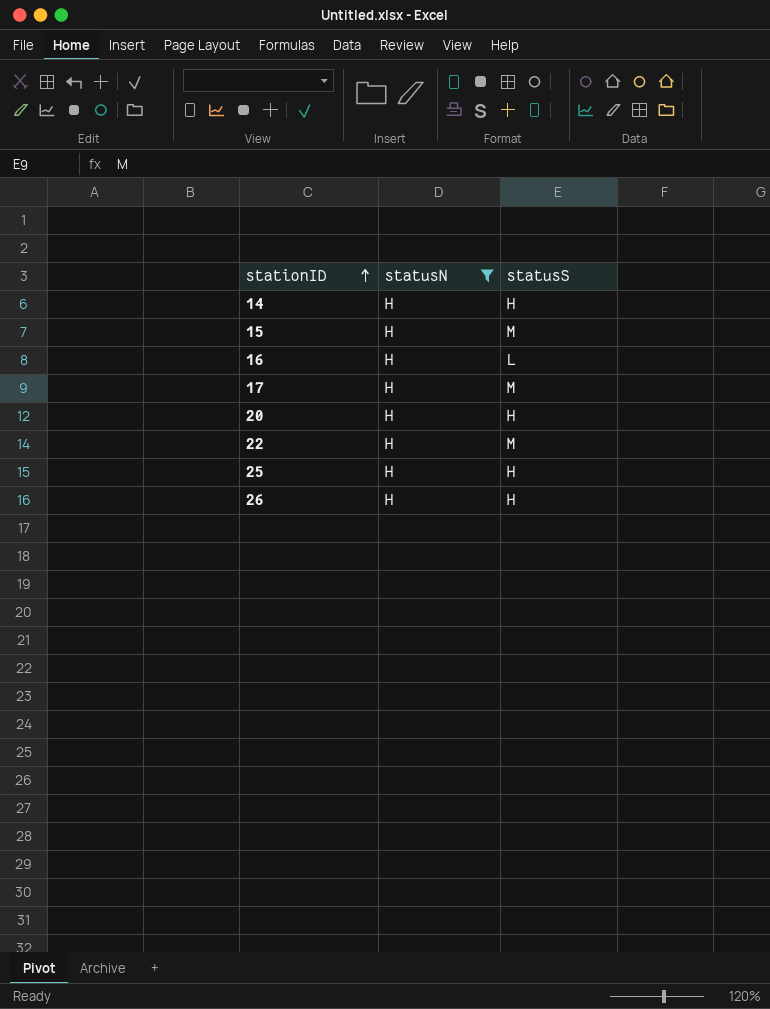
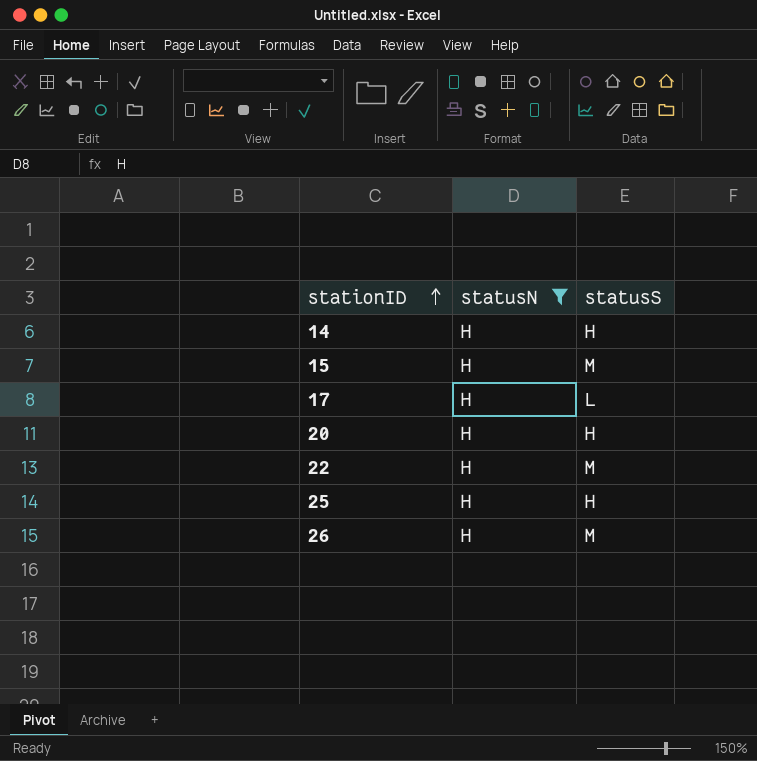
row 16: H | L -> none
17 | statusS: M -> L
26 | statusS: H -> M

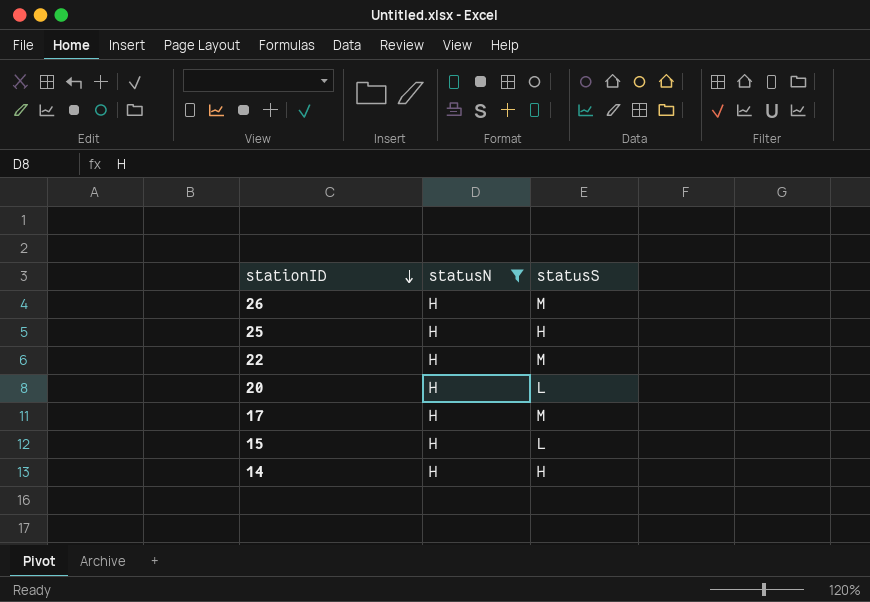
row order: stationID ascending -> stationID descending
20 | statusS: H -> L
17 | statusS: L -> M
15 | statusS: M -> L

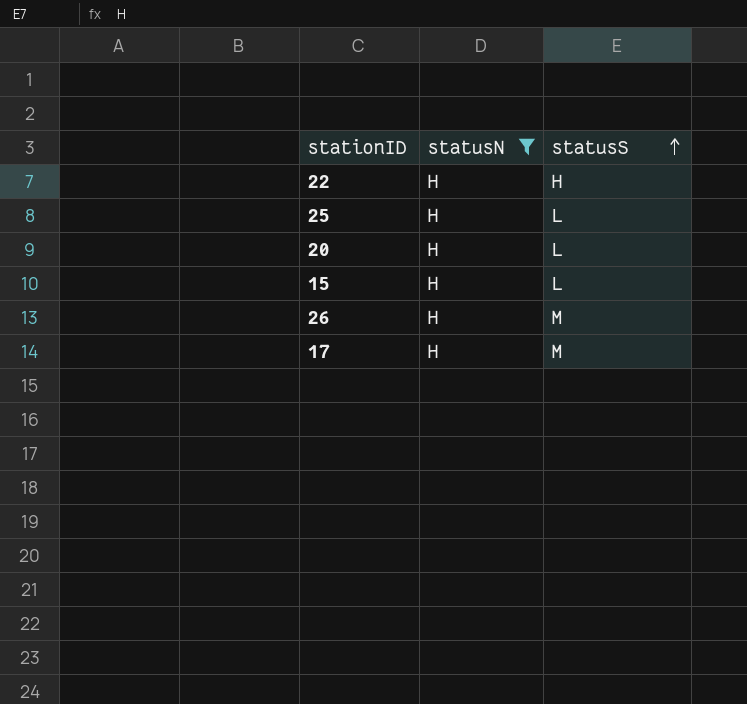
row order: stationID descending -> statusS ascending
row 14: H | H -> none
22 | statusS: M -> H
25 | statusS: H -> L

